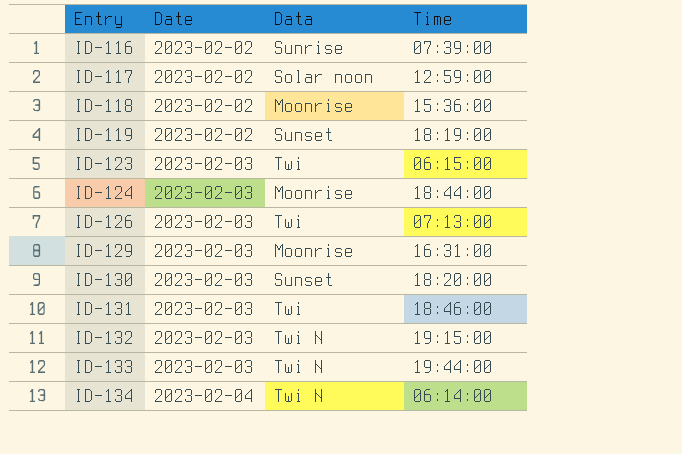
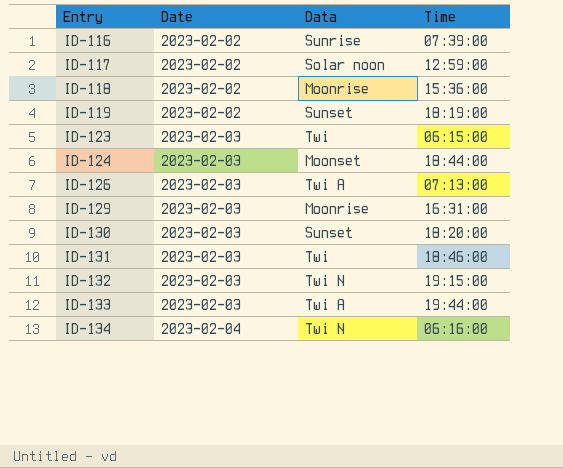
ID-124 | Data: Moonrise -> Moonset
ID-126 | Data: Twi -> Twi A
ID-133 | Data: Twi N -> Twi A
ID-134 | Time: 06:14:00 -> 06:16:00

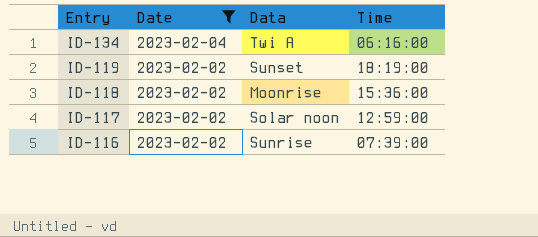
filter: none -> Date != 2023-02-03
row order: Entry ascending -> Entry descending
ID-134 | Data: Twi N -> Twi A

